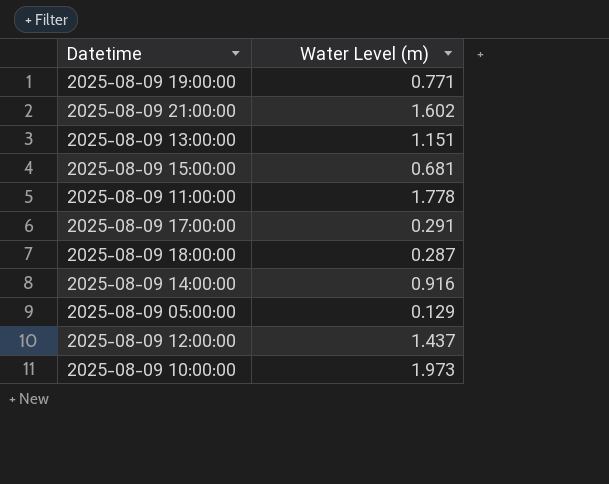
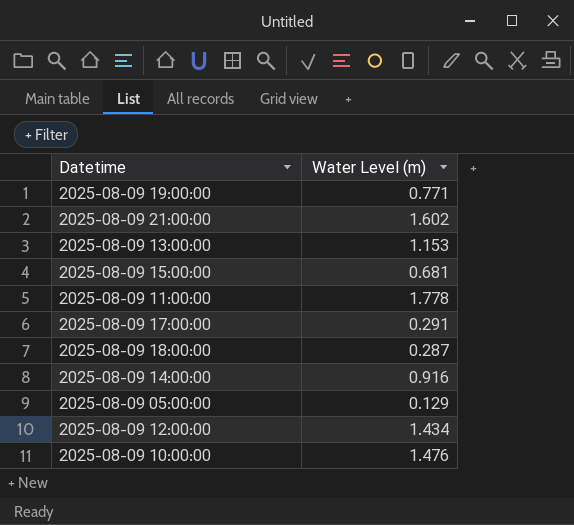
2025-08-09 13:00:00 | Water Level (m): 1.151 -> 1.153
2025-08-09 12:00:00 | Water Level (m): 1.437 -> 1.434
2025-08-09 10:00:00 | Water Level (m): 1.973 -> 1.476

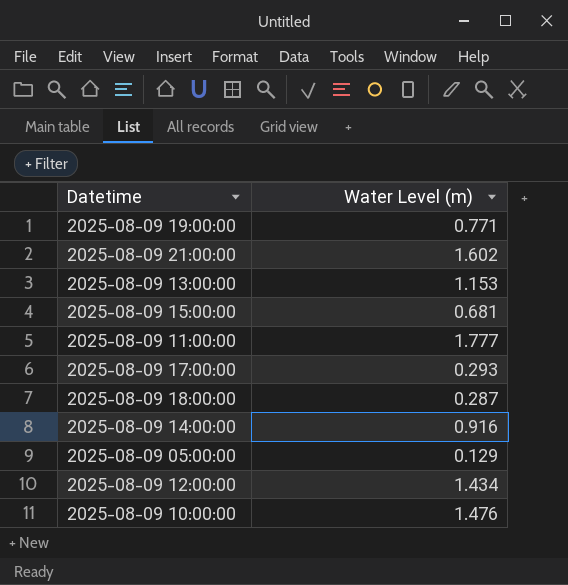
2025-08-09 11:00:00 | Water Level (m): 1.778 -> 1.777
2025-08-09 17:00:00 | Water Level (m): 0.291 -> 0.293

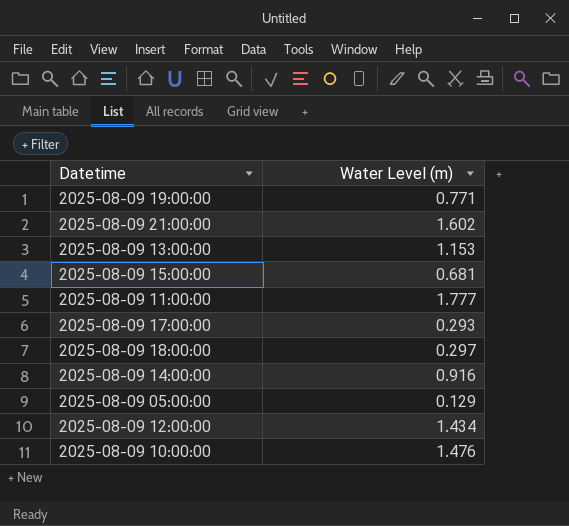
2025-08-09 18:00:00 | Water Level (m): 0.287 -> 0.297

